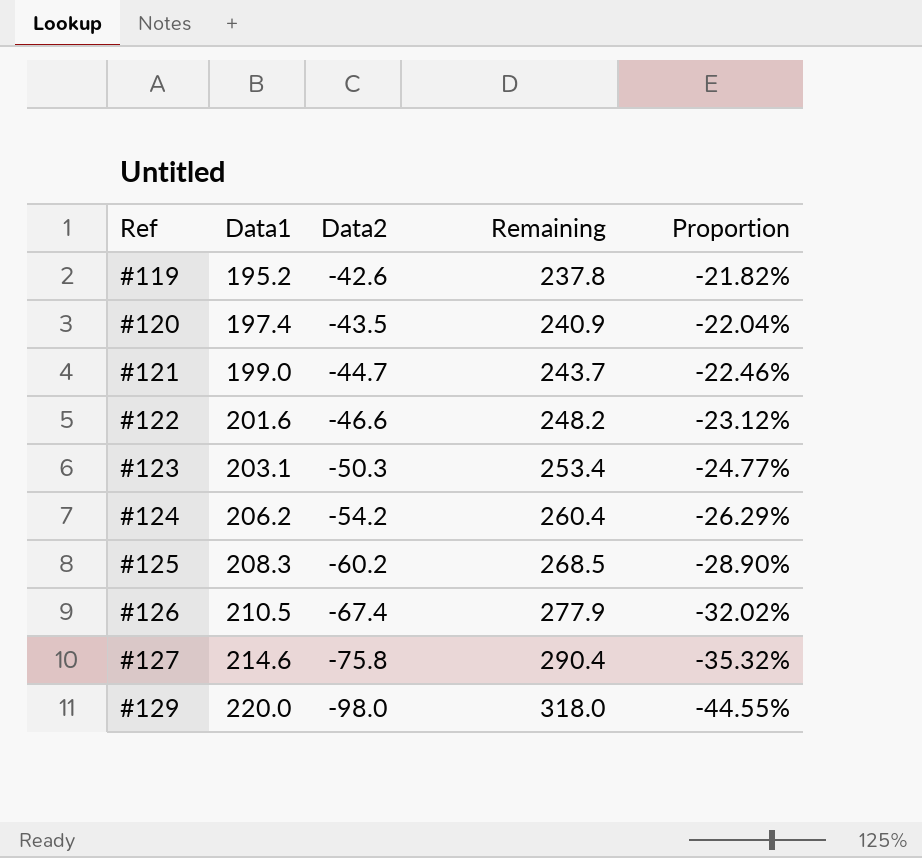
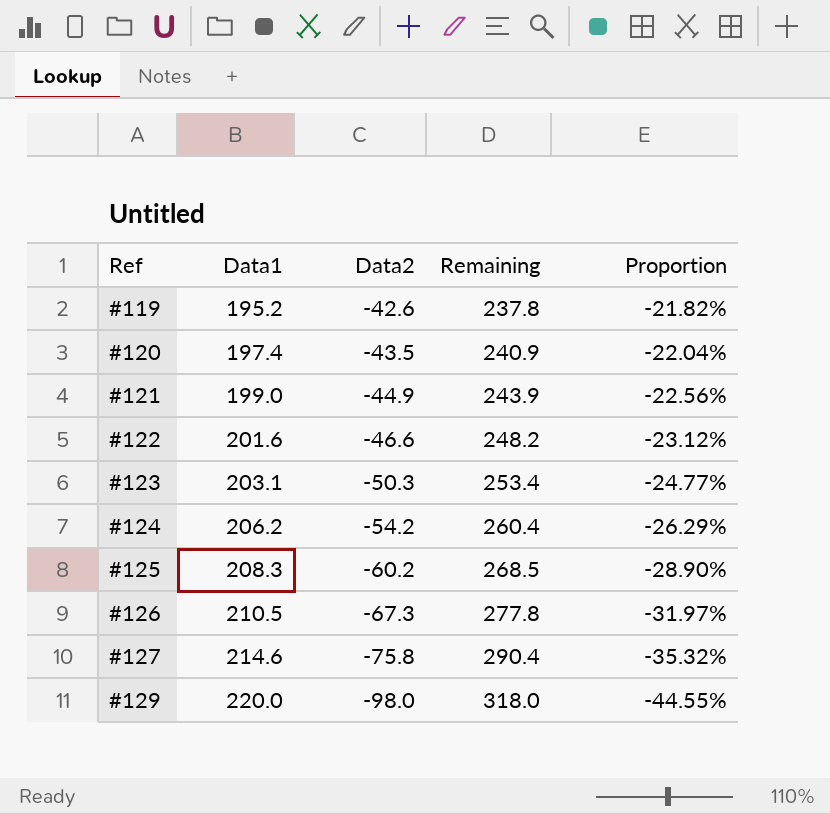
#121 | Data2: -44.7 -> -44.9
#121 | Remaining: 243.7 -> 243.9
#121 | Proportion: -22.46% -> -22.56%
#126 | Data2: -67.4 -> -67.3
#126 | Remaining: 277.9 -> 277.8
#126 | Proportion: -32.02% -> -31.97%

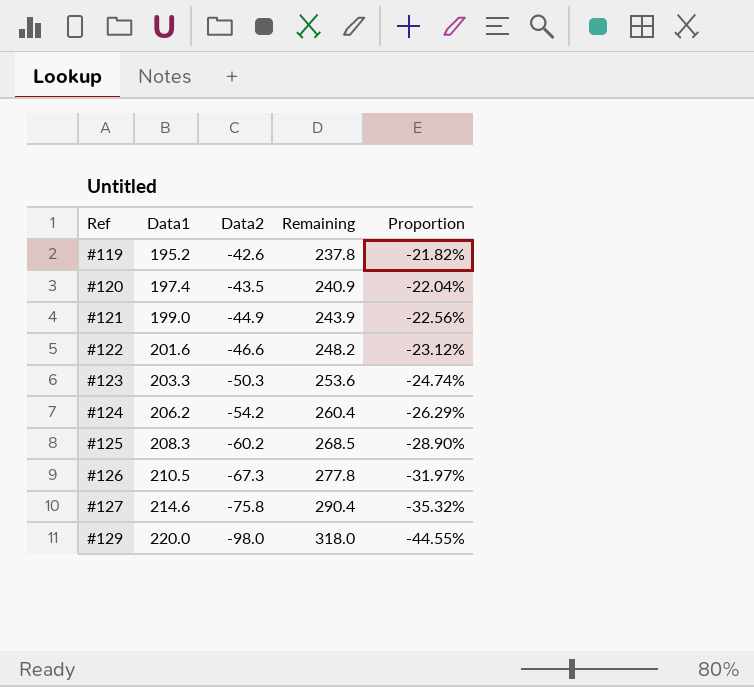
#123 | Data1: 203.1 -> 203.3
#123 | Remaining: 253.4 -> 253.6
#123 | Proportion: -24.77% -> -24.74%

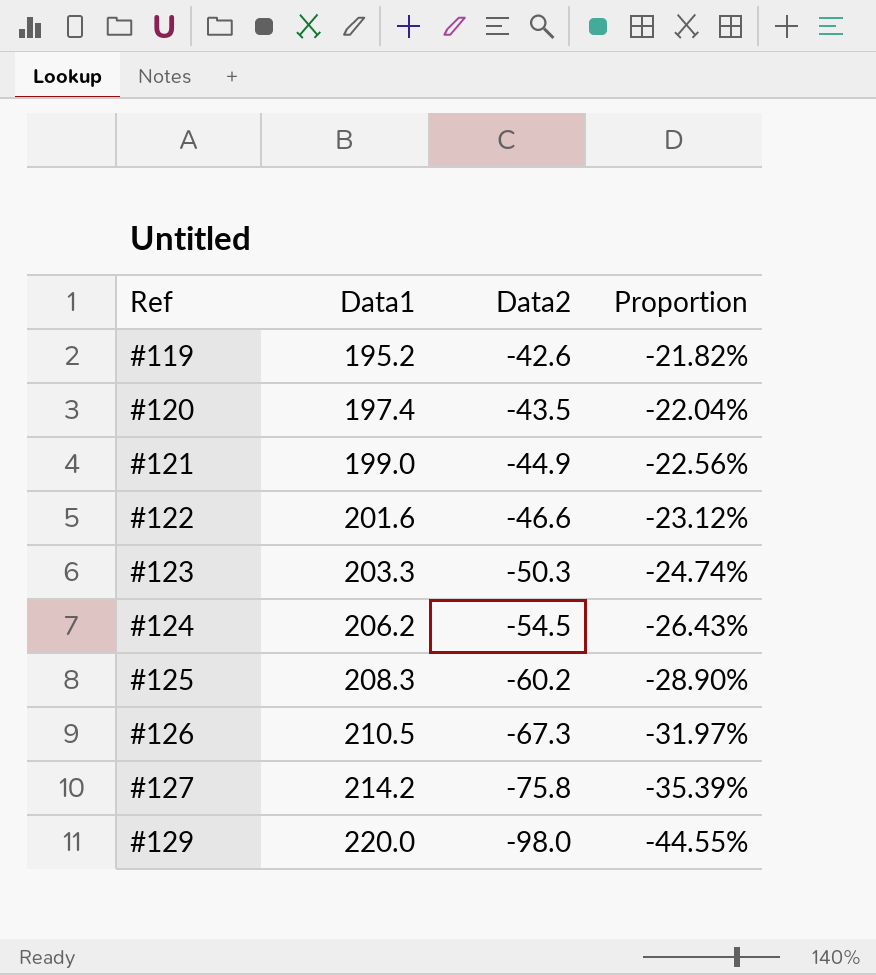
column Remaining | formula: [Data1] - [Data2] -> none
#124 | Data2: -54.2 -> -54.5
#124 | Proportion: -26.29% -> -26.43%
#127 | Data1: 214.6 -> 214.2
#127 | Proportion: -35.32% -> -35.39%

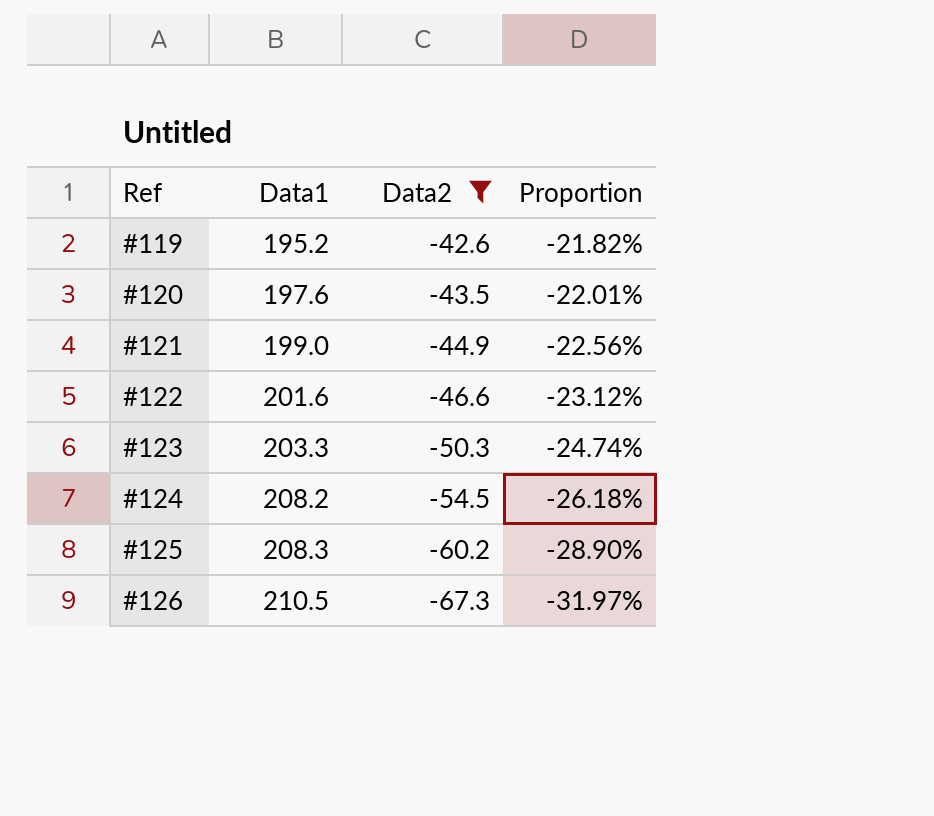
filter: none -> Data2 >= -67.3
#120 | Data1: 197.4 -> 197.6
#120 | Proportion: -22.04% -> -22.01%
#124 | Data1: 206.2 -> 208.2
#124 | Proportion: -26.43% -> -26.18%

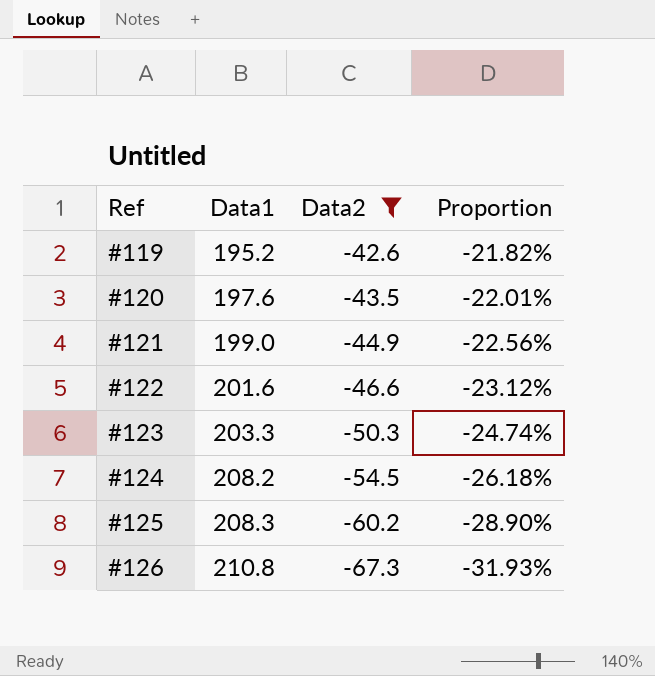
#126 | Data1: 210.5 -> 210.8
#126 | Proportion: -31.97% -> -31.93%

